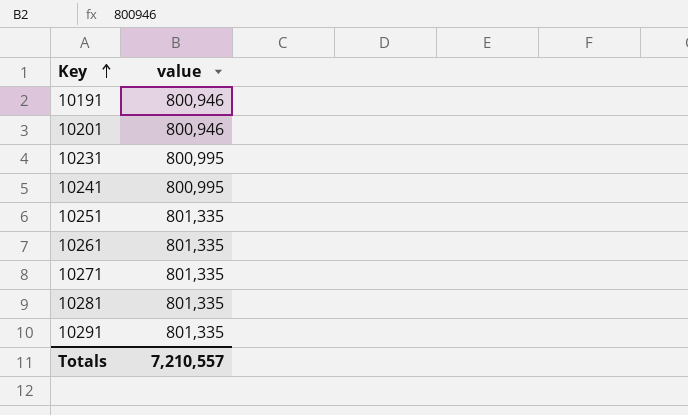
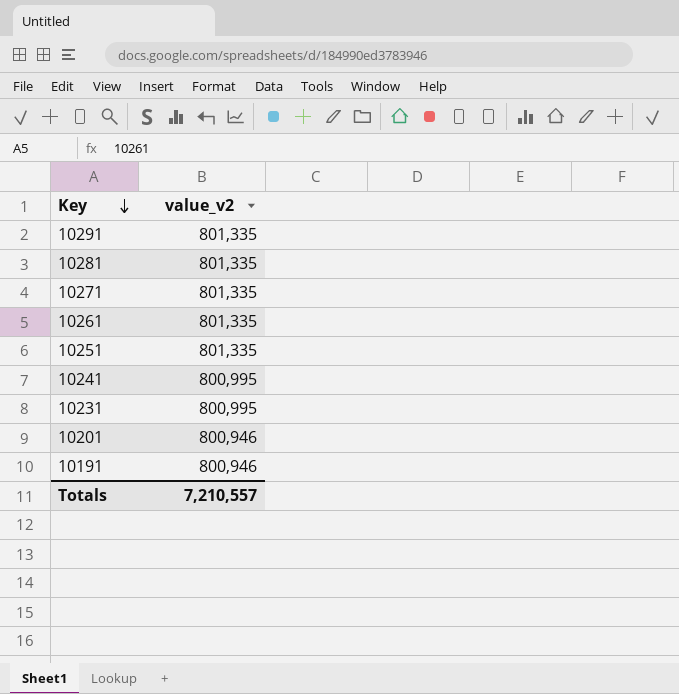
row order: Key ascending -> Key descending
column name: value -> value_v2

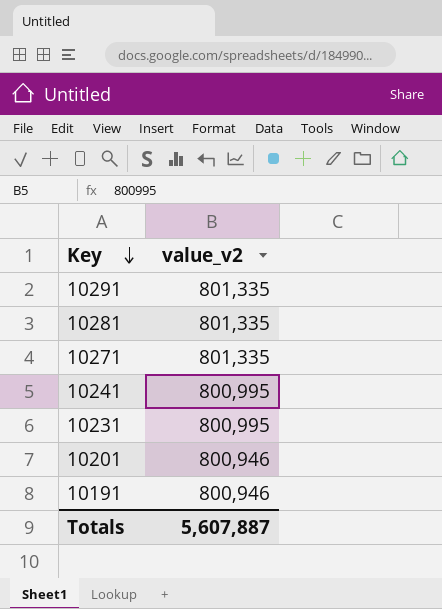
row 10261: 801,335 -> none
row 10251: 801,335 -> none
Totals | value_v2: 7,210,557 -> 5,607,887

